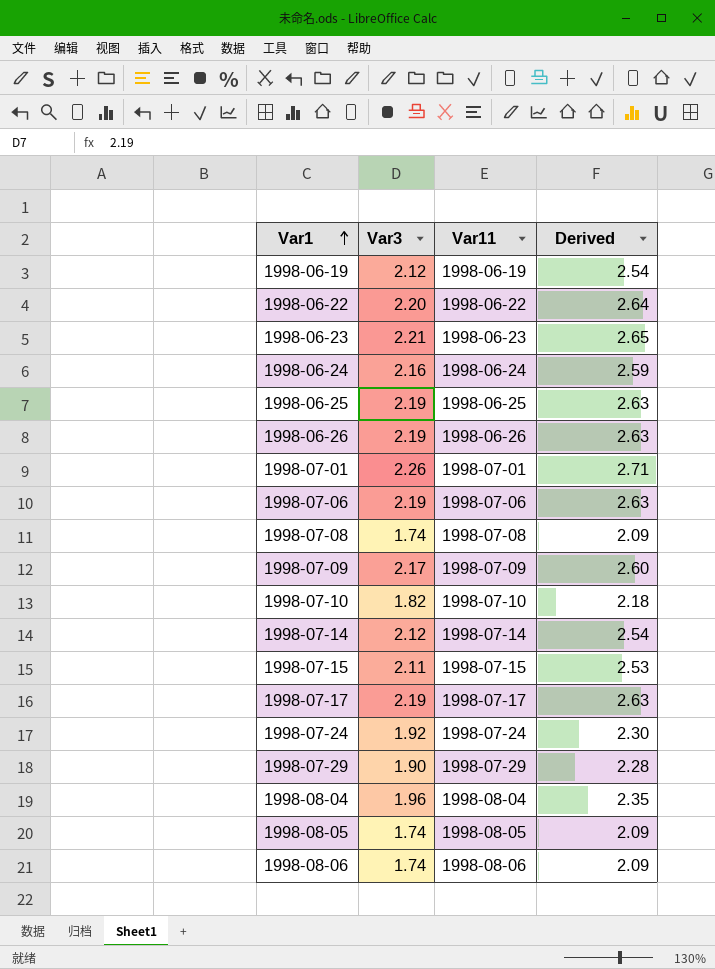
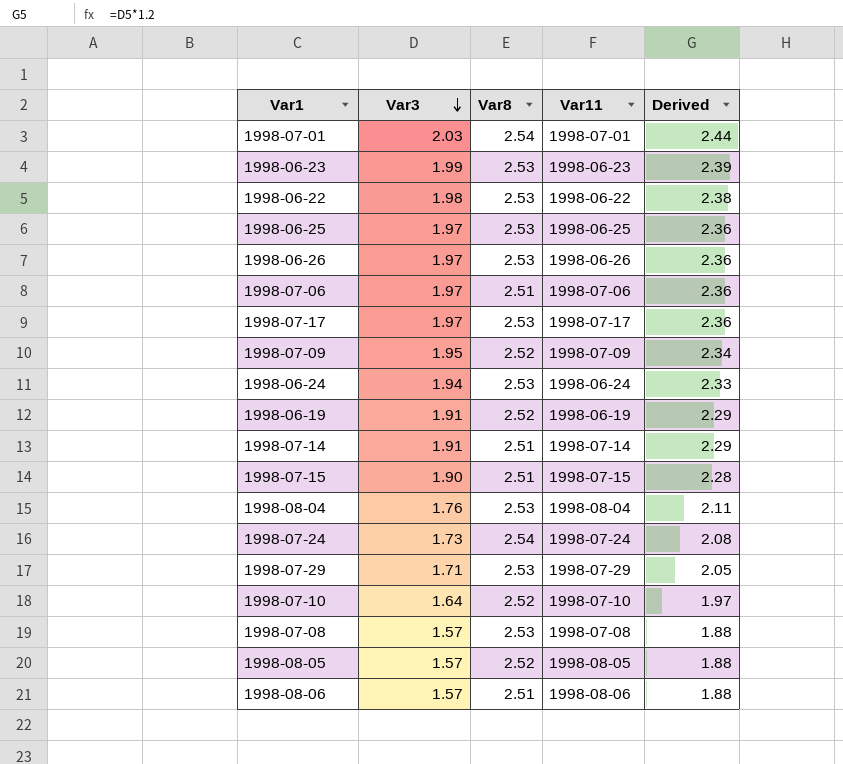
row order: Var1 ascending -> Var3 descending
column Var8 | position: none -> 3
1998-07-01 | Var3: 2.26 -> 2.03
1998-07-01 | Derived: 2.71 -> 2.44
1998-06-23 | Var3: 2.21 -> 1.99
1998-06-23 | Derived: 2.65 -> 2.39
1998-06-22 | Var3: 2.20 -> 1.98
1998-06-22 | Derived: 2.64 -> 2.38
1998-06-25 | Var3: 2.19 -> 1.97
1998-06-25 | Derived: 2.63 -> 2.36
1998-06-26 | Var3: 2.19 -> 1.97
1998-06-26 | Derived: 2.63 -> 2.36
1998-07-06 | Var3: 2.19 -> 1.97
1998-07-06 | Derived: 2.63 -> 2.36
1998-07-17 | Var3: 2.19 -> 1.97
1998-07-17 | Derived: 2.63 -> 2.36
1998-07-09 | Var3: 2.17 -> 1.95
1998-07-09 | Derived: 2.60 -> 2.34
1998-06-24 | Var3: 2.16 -> 1.94
1998-06-24 | Derived: 2.59 -> 2.33
1998-06-19 | Var3: 2.12 -> 1.91
1998-06-19 | Derived: 2.54 -> 2.29
1998-07-14 | Var3: 2.12 -> 1.91
1998-07-14 | Derived: 2.54 -> 2.29
1998-07-15 | Var3: 2.11 -> 1.90
1998-07-15 | Derived: 2.53 -> 2.28
1998-08-04 | Var3: 1.96 -> 1.76
1998-08-04 | Derived: 2.35 -> 2.11
1998-07-24 | Var3: 1.92 -> 1.73
1998-07-24 | Derived: 2.30 -> 2.08
1998-07-29 | Var3: 1.90 -> 1.71
1998-07-29 | Derived: 2.28 -> 2.05
1998-07-10 | Var3: 1.82 -> 1.64
1998-07-10 | Derived: 2.18 -> 1.97
1998-07-08 | Var3: 1.74 -> 1.57
1998-07-08 | Derived: 2.09 -> 1.88
1998-08-05 | Var3: 1.74 -> 1.57
1998-08-05 | Derived: 2.09 -> 1.88
1998-08-06 | Var3: 1.74 -> 1.57
1998-08-06 | Derived: 2.09 -> 1.88

